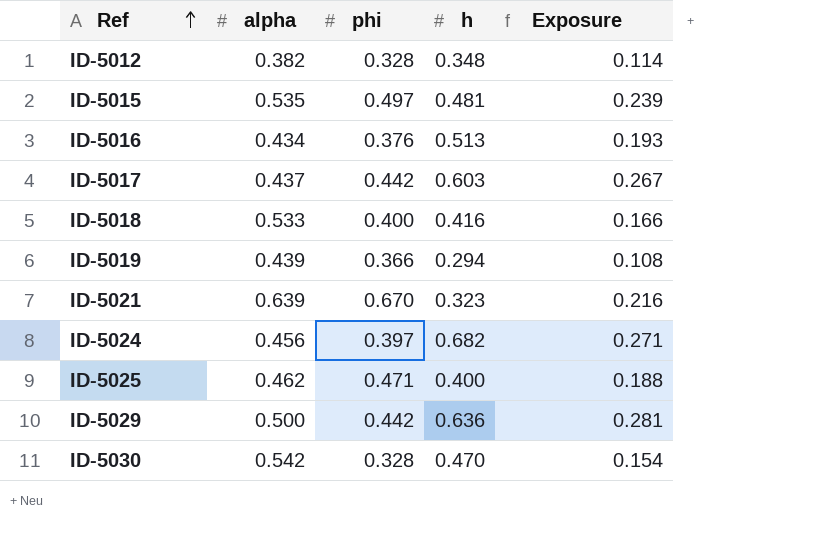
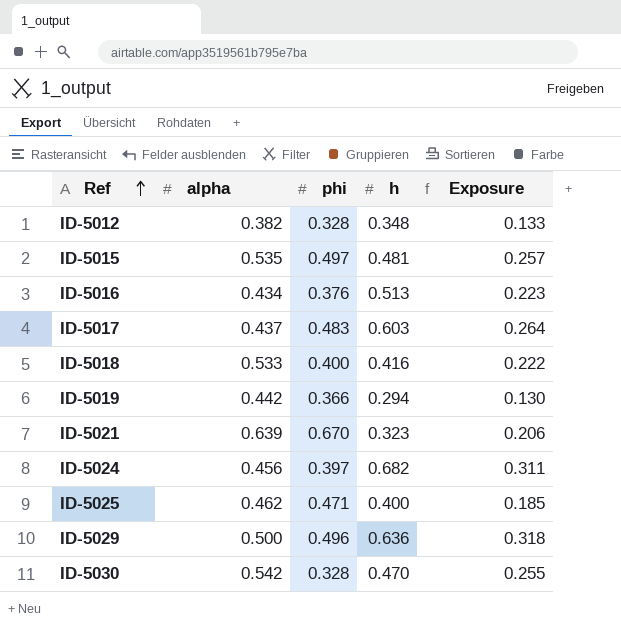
column Exposure | formula: [phi] * [h] -> [alpha] * [h]
ID-5017 | phi: 0.442 -> 0.483
ID-5019 | alpha: 0.439 -> 0.442
ID-5029 | phi: 0.442 -> 0.496

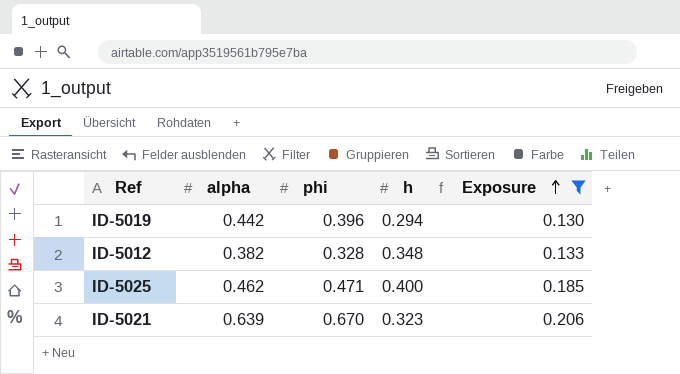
filter: none -> Exposure <= 0.206
row order: Ref ascending -> Exposure ascending
ID-5019 | phi: 0.366 -> 0.396

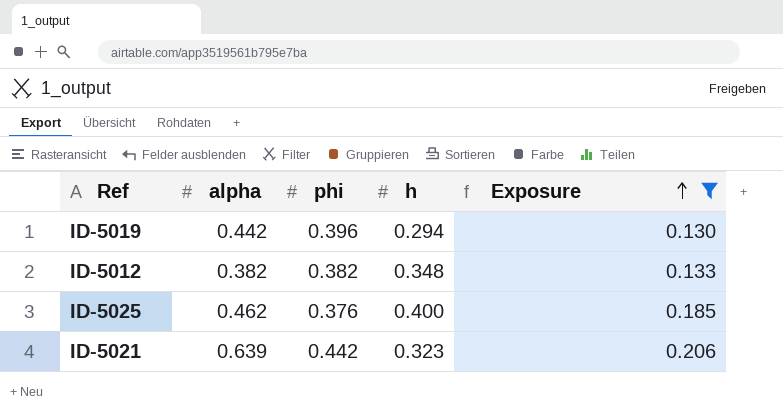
ID-5012 | phi: 0.328 -> 0.382
ID-5025 | phi: 0.471 -> 0.376
ID-5021 | phi: 0.670 -> 0.442

